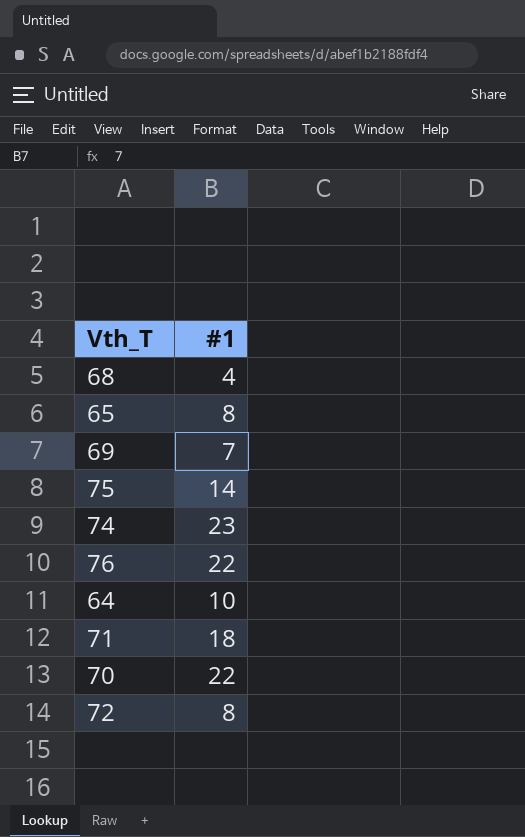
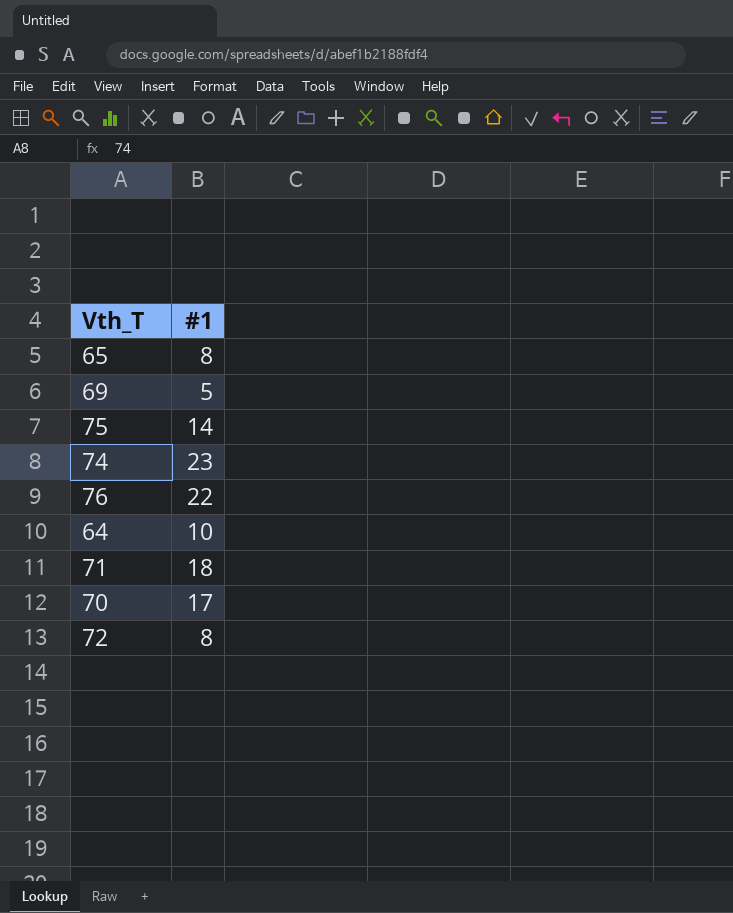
row 68: 4 -> none
69 | #1: 7 -> 5
70 | #1: 22 -> 17

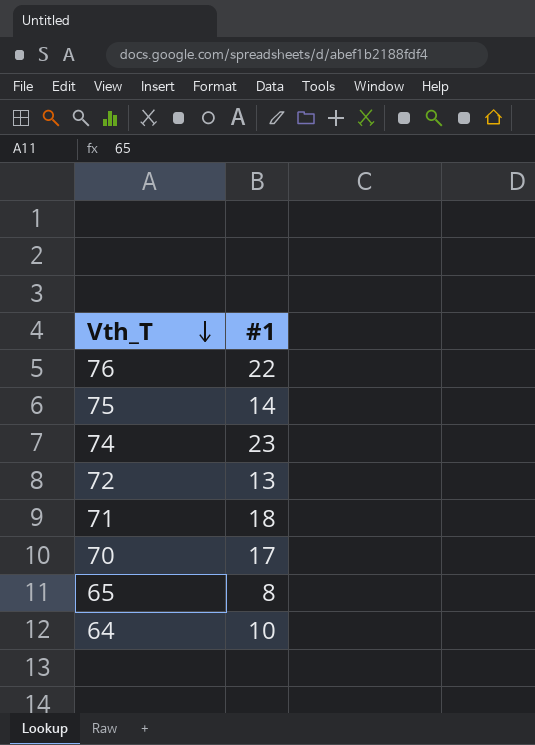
row order: none -> Vth_T descending
row 69: 5 -> none
72 | #1: 8 -> 13

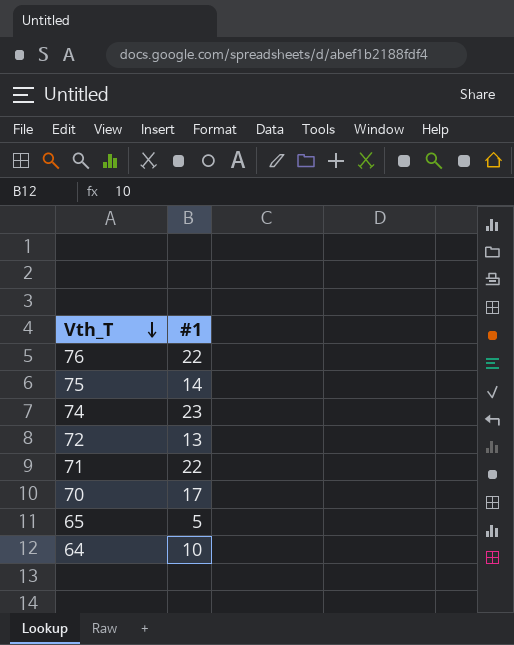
71 | #1: 18 -> 22
65 | #1: 8 -> 5

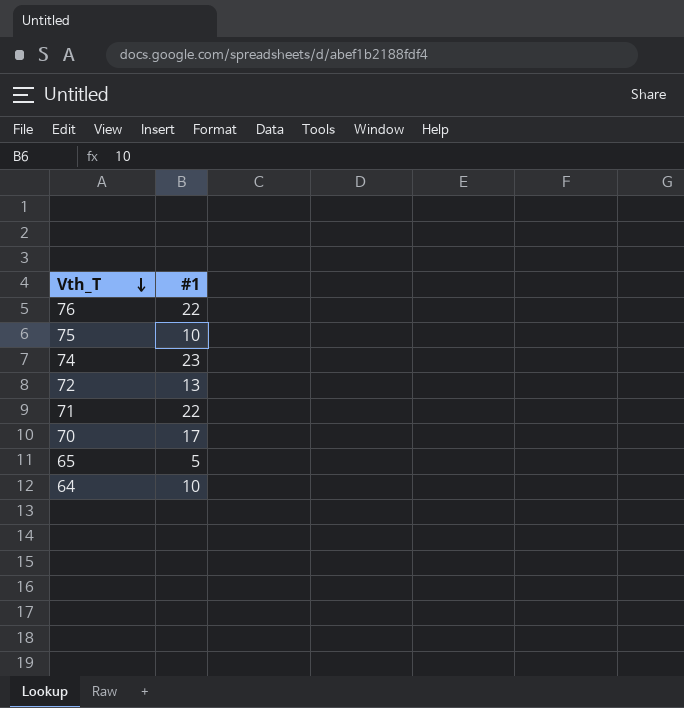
75 | #1: 14 -> 10

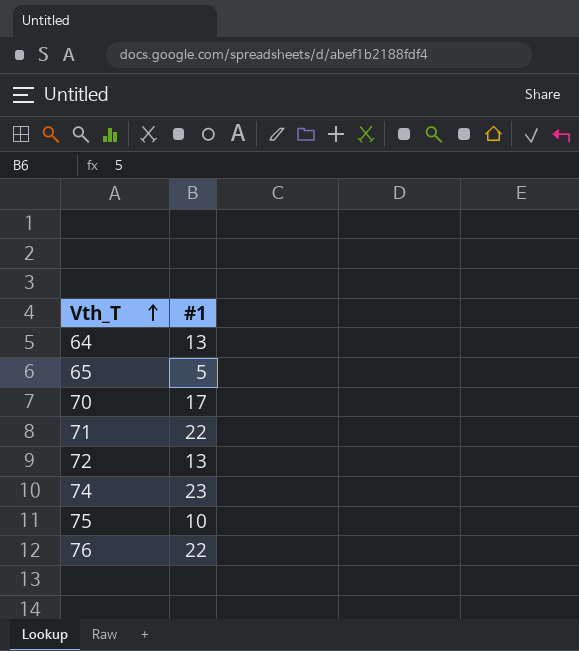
row order: Vth_T descending -> Vth_T ascending
64 | #1: 10 -> 13

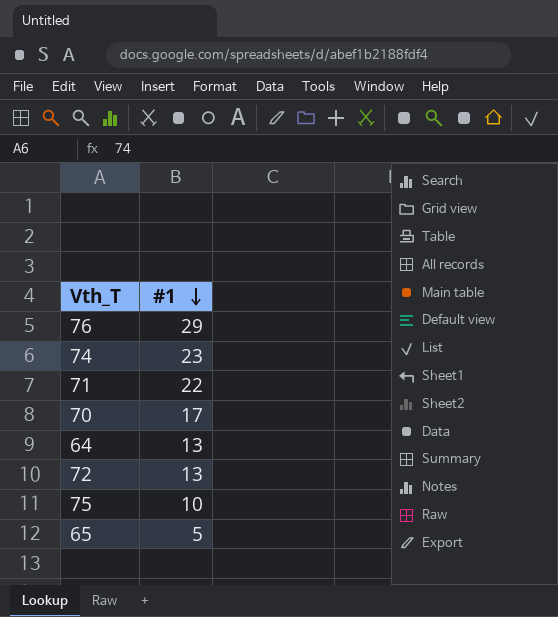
row order: Vth_T ascending -> #1 descending
76 | #1: 22 -> 29

